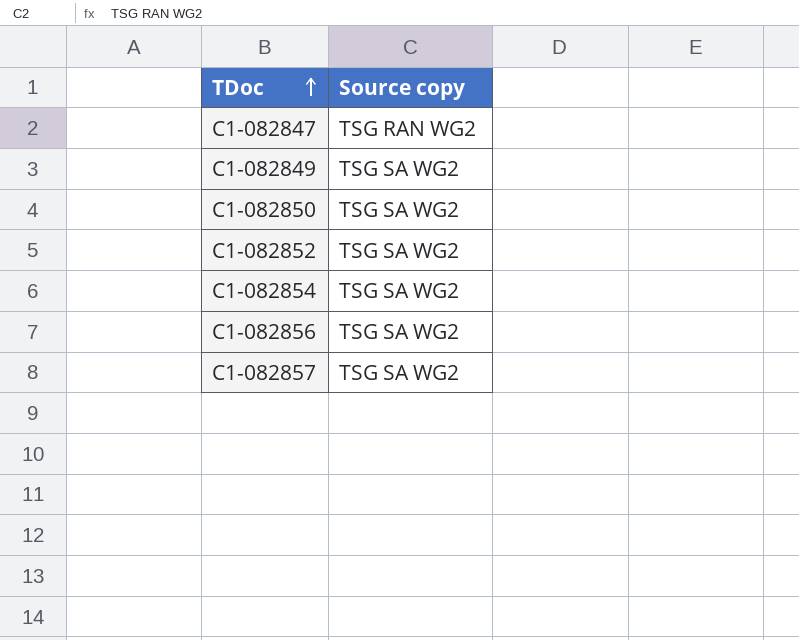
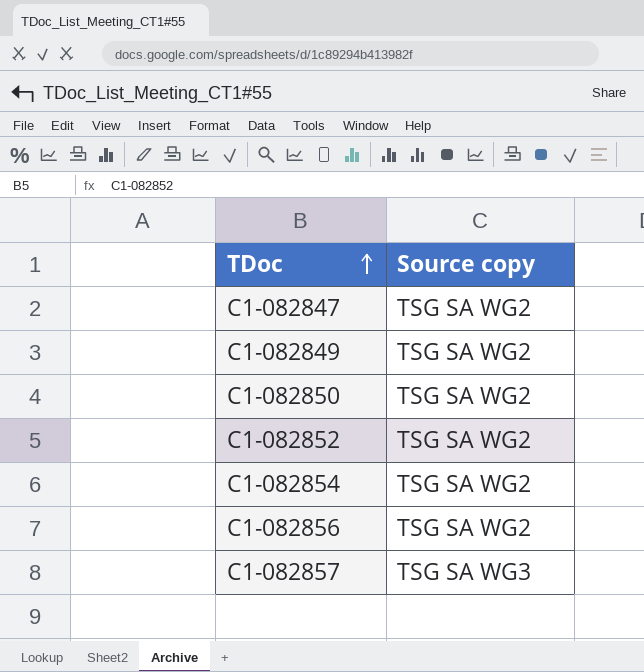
C1-082847 | Source copy: TSG RAN WG2 -> TSG SA WG2
C1-082857 | Source copy: TSG SA WG2 -> TSG SA WG3

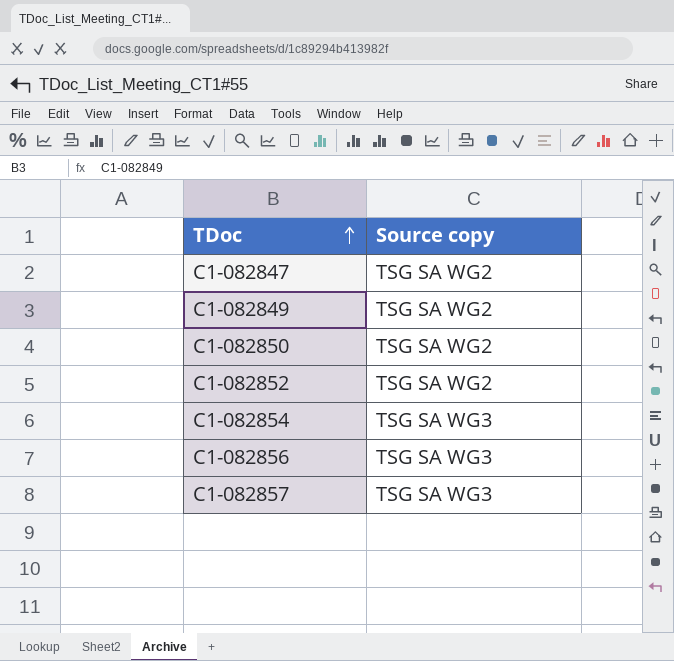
C1-082854 | Source copy: TSG SA WG2 -> TSG SA WG3
C1-082856 | Source copy: TSG SA WG2 -> TSG SA WG3

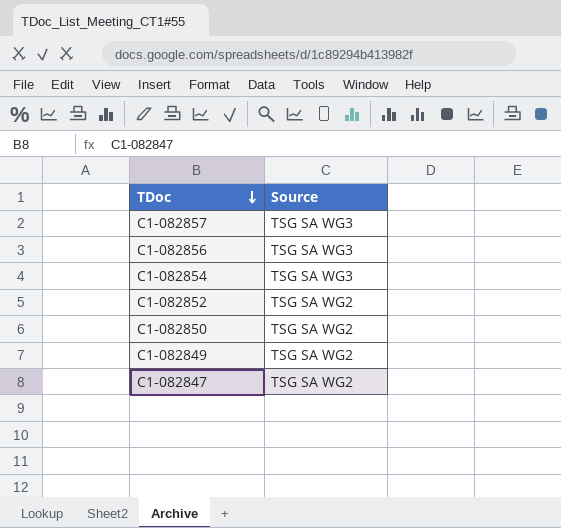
row order: TDoc ascending -> TDoc descending
column name: Source copy -> Source

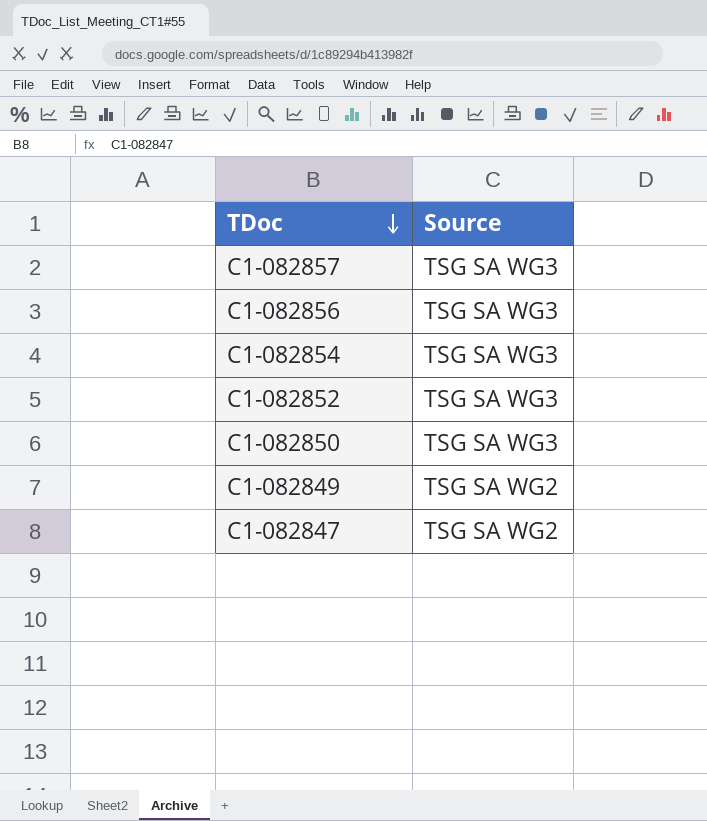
C1-082852 | Source: TSG SA WG2 -> TSG SA WG3
C1-082850 | Source: TSG SA WG2 -> TSG SA WG3

